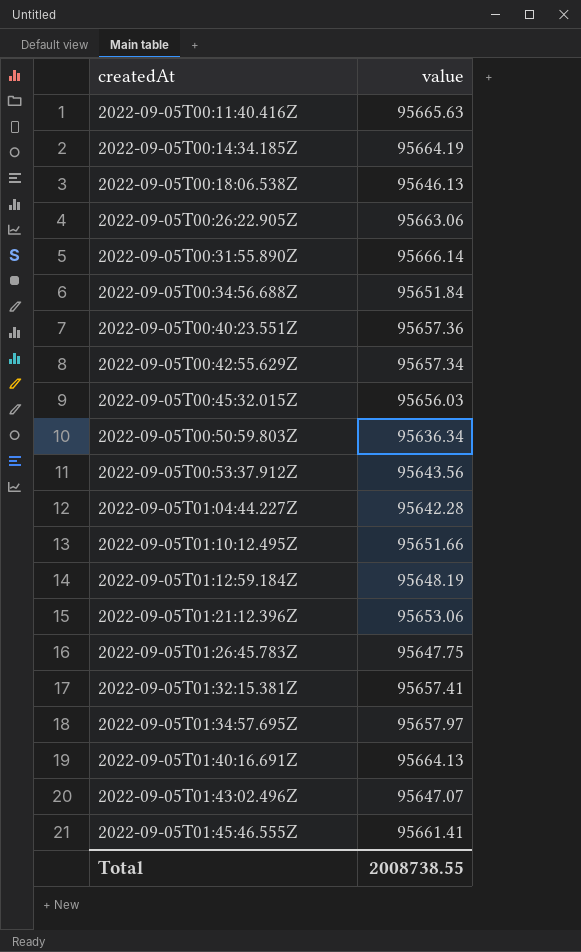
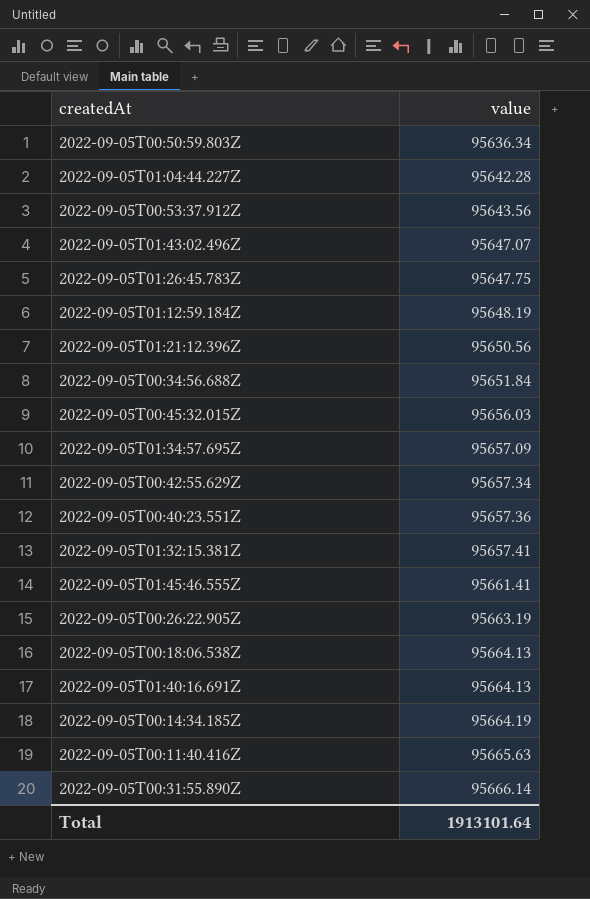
row order: createdAt ascending -> value ascending
row 2022-09-05T01:10:12.495Z: 95651.66 -> none
2022-09-05T01:21:12.396Z | value: 95653.06 -> 95650.56
2022-09-05T01:34:57.695Z | value: 95657.97 -> 95657.09
2022-09-05T00:26:22.905Z | value: 95663.06 -> 95663.19
2022-09-05T00:18:06.538Z | value: 95646.13 -> 95664.13
Total | value: 2008738.55 -> 1913101.64

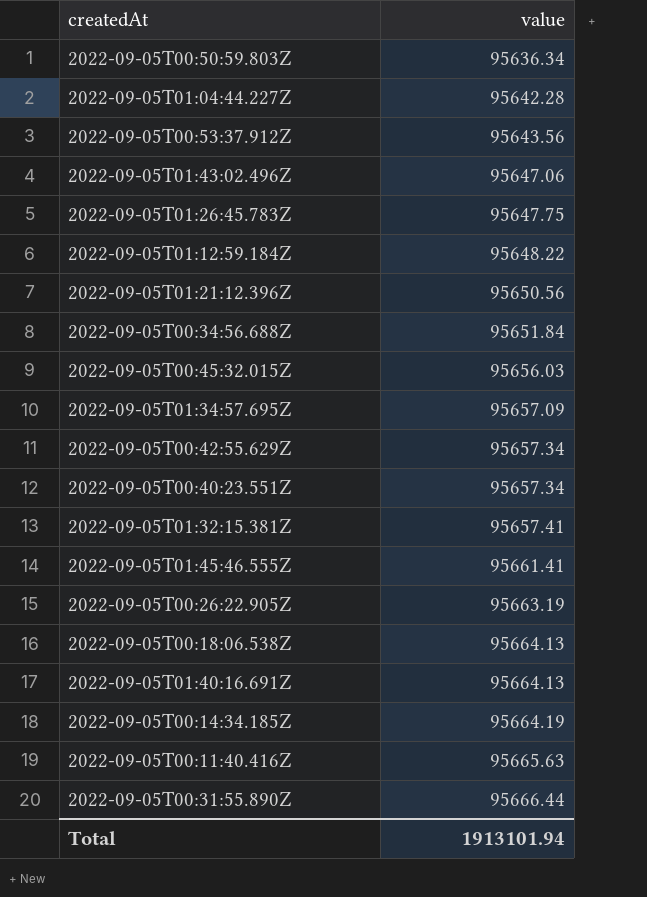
2022-09-05T01:43:02.496Z | value: 95647.07 -> 95647.06
2022-09-05T01:12:59.184Z | value: 95648.19 -> 95648.22
2022-09-05T00:40:23.551Z | value: 95657.36 -> 95657.34
2022-09-05T00:31:55.890Z | value: 95666.14 -> 95666.44
Total | value: 1913101.64 -> 1913101.94

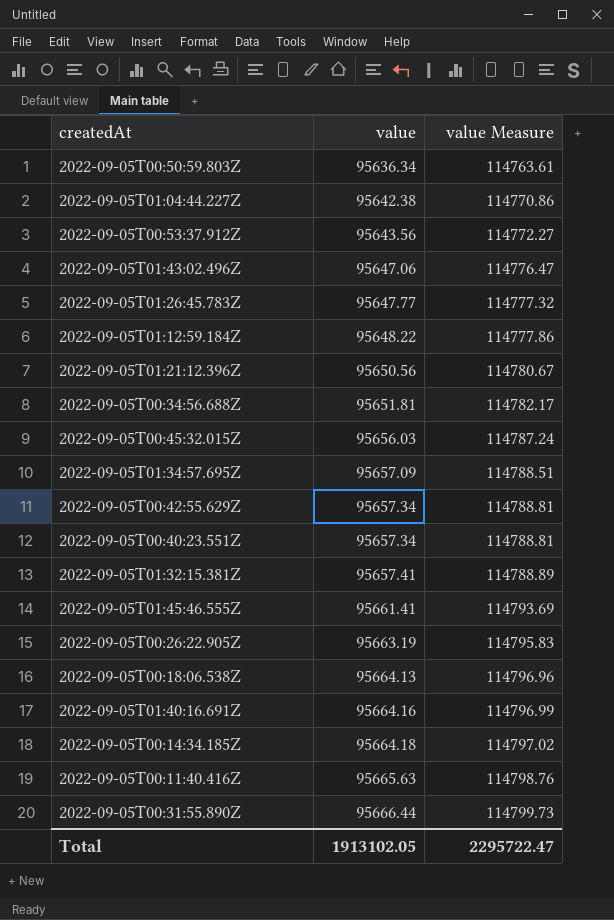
column value Measure | formula: none -> [value] * 1.2
2022-09-05T01:04:44.227Z | value: 95642.28 -> 95642.38
2022-09-05T01:26:45.783Z | value: 95647.75 -> 95647.77
2022-09-05T00:34:56.688Z | value: 95651.84 -> 95651.81
2022-09-05T01:40:16.691Z | value: 95664.13 -> 95664.16
2022-09-05T00:14:34.185Z | value: 95664.19 -> 95664.18
Total | value: 1913101.94 -> 1913102.05

